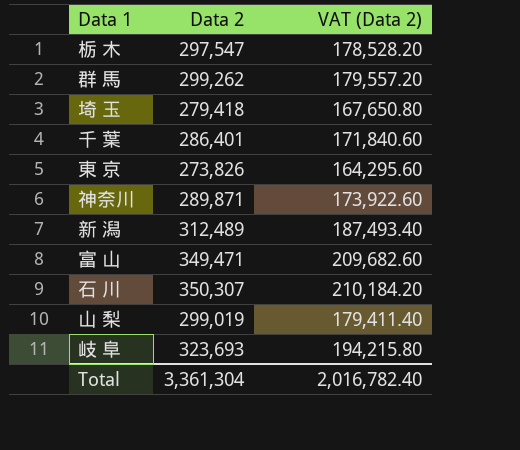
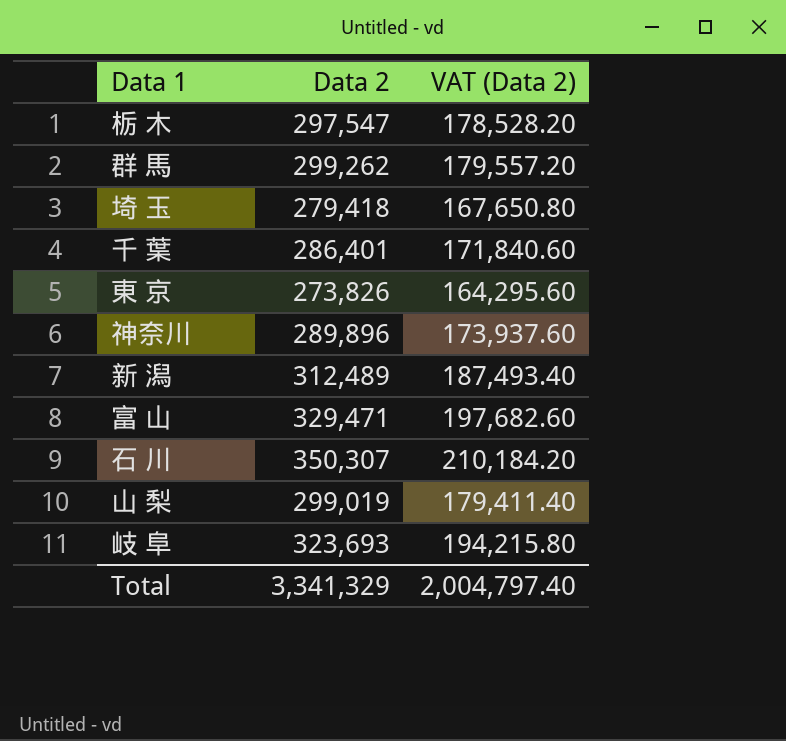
神奈川 | Data 2: 289,871 -> 289,896
神奈川 | VAT (Data 2): 173,922.60 -> 173,937.60
富 山 | Data 2: 349,471 -> 329,471
富 山 | VAT (Data 2): 209,682.60 -> 197,682.60
Total | Data 2: 3,361,304 -> 3,341,329
Total | VAT (Data 2): 2,016,782.40 -> 2,004,797.40

